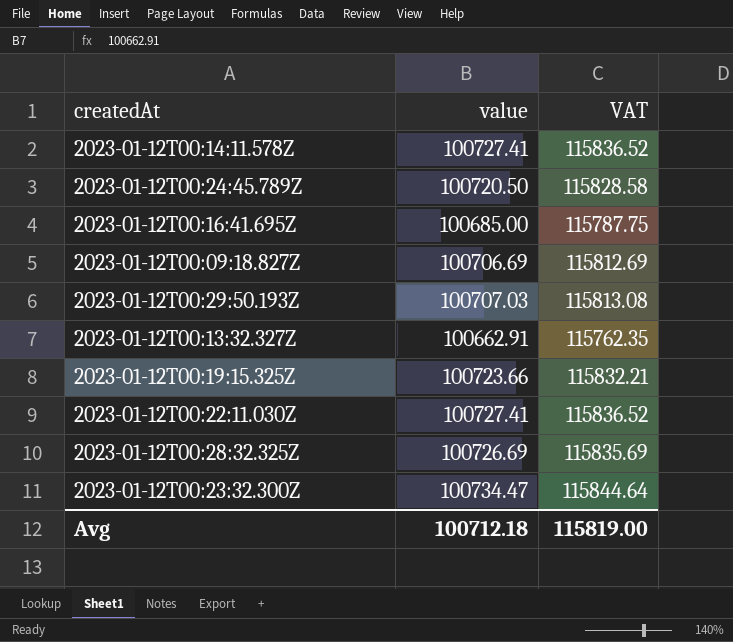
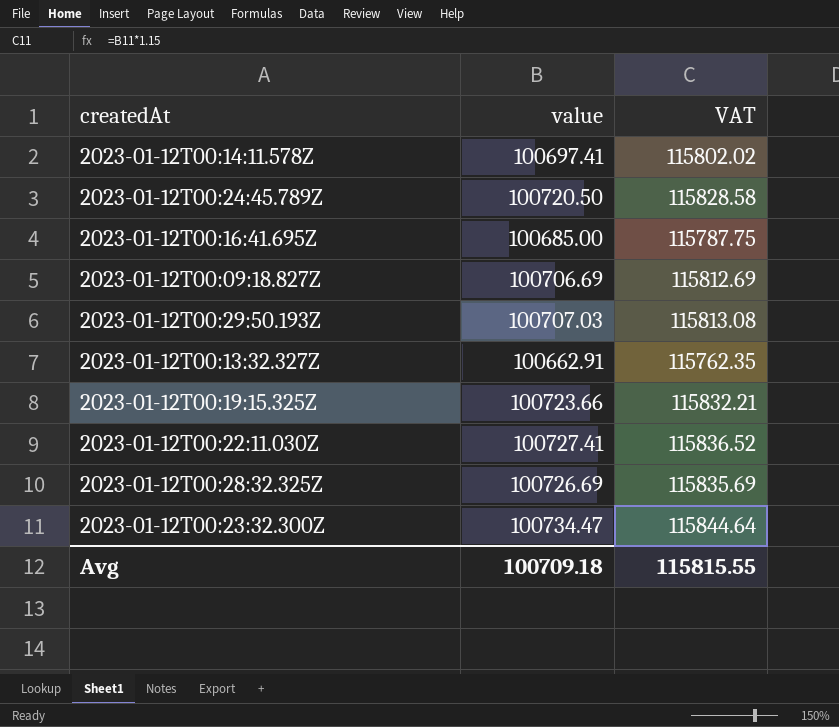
2023-01-12T00:14:11.578Z | value: 100727.41 -> 100697.41
2023-01-12T00:14:11.578Z | VAT: 115836.52 -> 115802.02
Avg | value: 100712.18 -> 100709.18
Avg | VAT: 115819.00 -> 115815.55

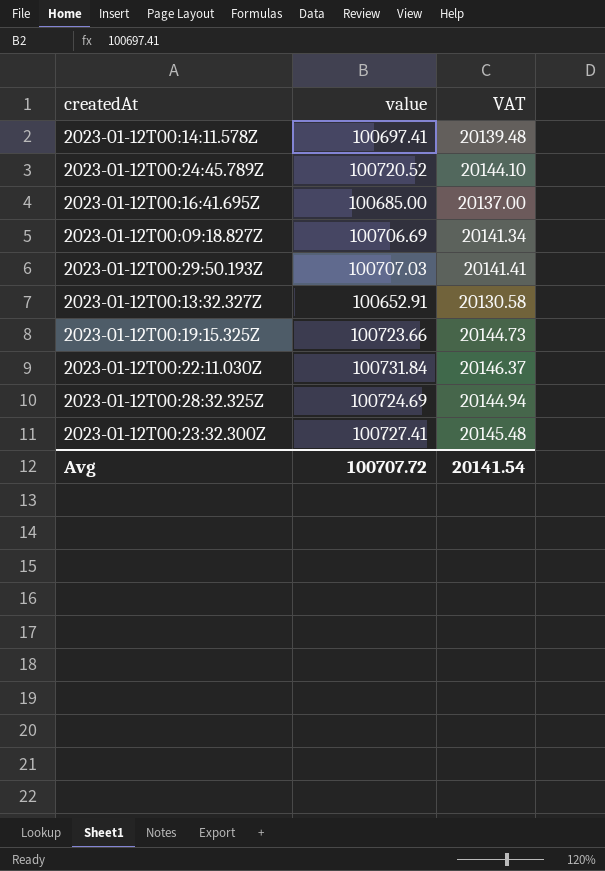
column VAT | formula: [value] * 1.15 -> [value] * 0.2
2023-01-12T00:24:45.789Z | value: 100720.50 -> 100720.52
2023-01-12T00:13:32.327Z | value: 100662.91 -> 100652.91
2023-01-12T00:22:11.030Z | value: 100727.41 -> 100731.84
2023-01-12T00:28:32.325Z | value: 100726.69 -> 100724.69
2023-01-12T00:23:32.300Z | value: 100734.47 -> 100727.41
Avg | value: 100709.18 -> 100707.72
Avg | VAT: 115815.55 -> 20141.54

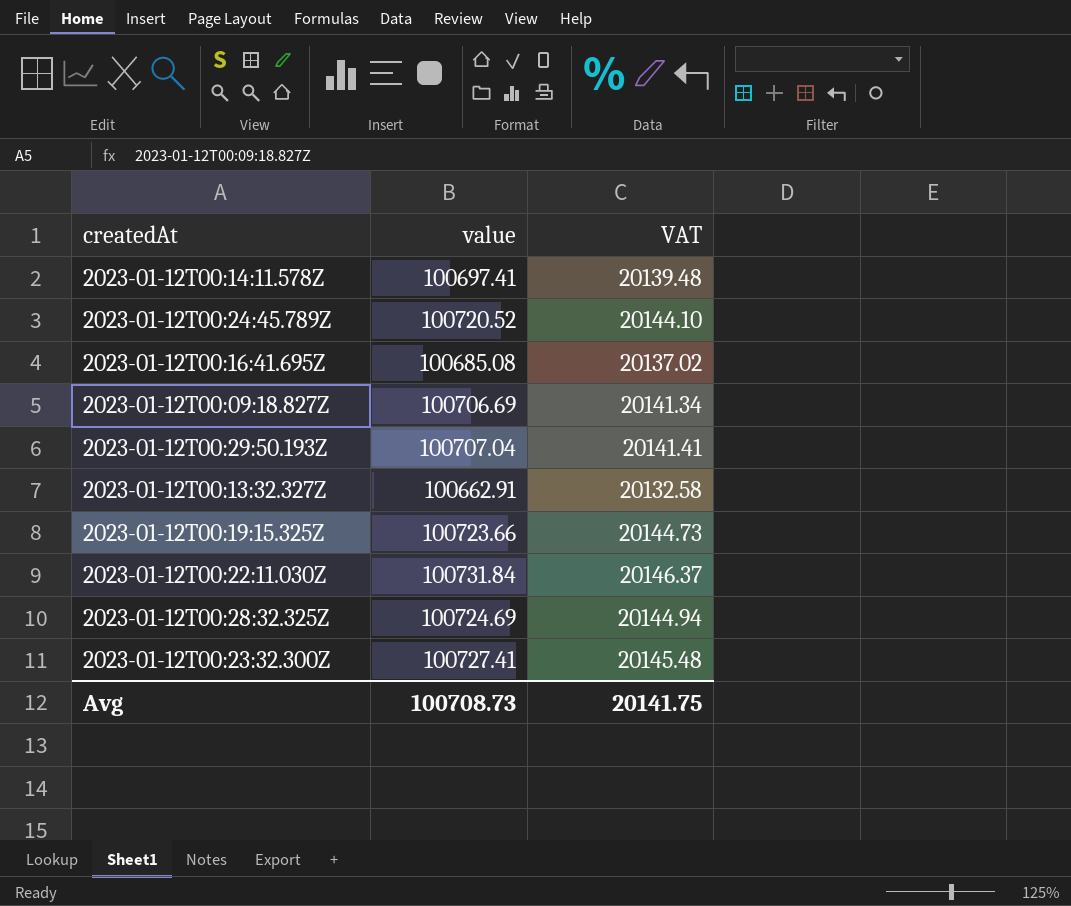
2023-01-12T00:16:41.695Z | value: 100685.00 -> 100685.08
2023-01-12T00:16:41.695Z | VAT: 20137.00 -> 20137.02
2023-01-12T00:29:50.193Z | value: 100707.03 -> 100707.04
2023-01-12T00:13:32.327Z | value: 100652.91 -> 100662.91
2023-01-12T00:13:32.327Z | VAT: 20130.58 -> 20132.58
Avg | value: 100707.72 -> 100708.73
Avg | VAT: 20141.54 -> 20141.75

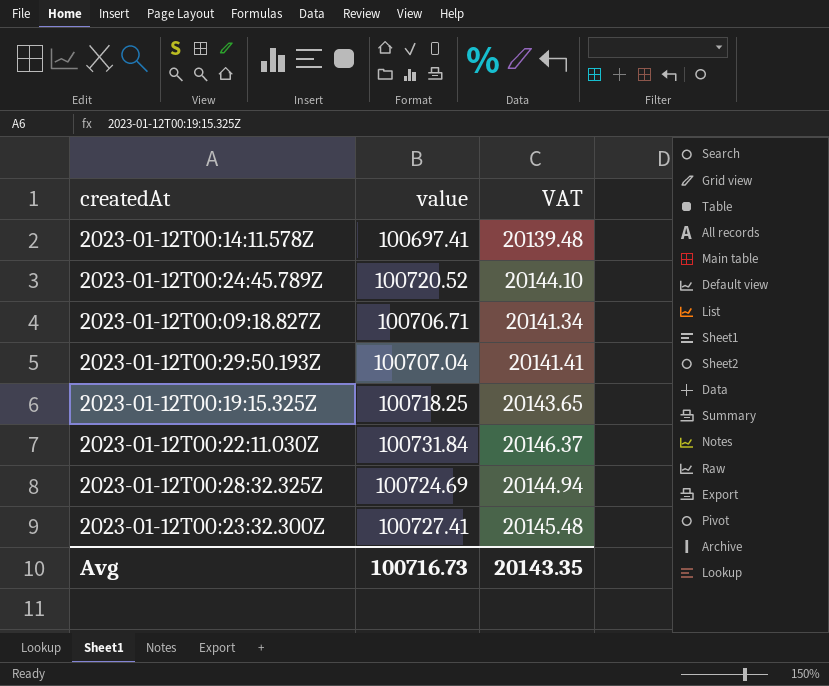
row 2023-01-12T00:16:41.695Z: 100685.08 | 20137.02 -> none
row 2023-01-12T00:13:32.327Z: 100662.91 | 20132.58 -> none
2023-01-12T00:09:18.827Z | value: 100706.69 -> 100706.71
2023-01-12T00:19:15.325Z | value: 100723.66 -> 100718.25
2023-01-12T00:19:15.325Z | VAT: 20144.73 -> 20143.65
Avg | value: 100708.73 -> 100716.73
Avg | VAT: 20141.75 -> 20143.35

